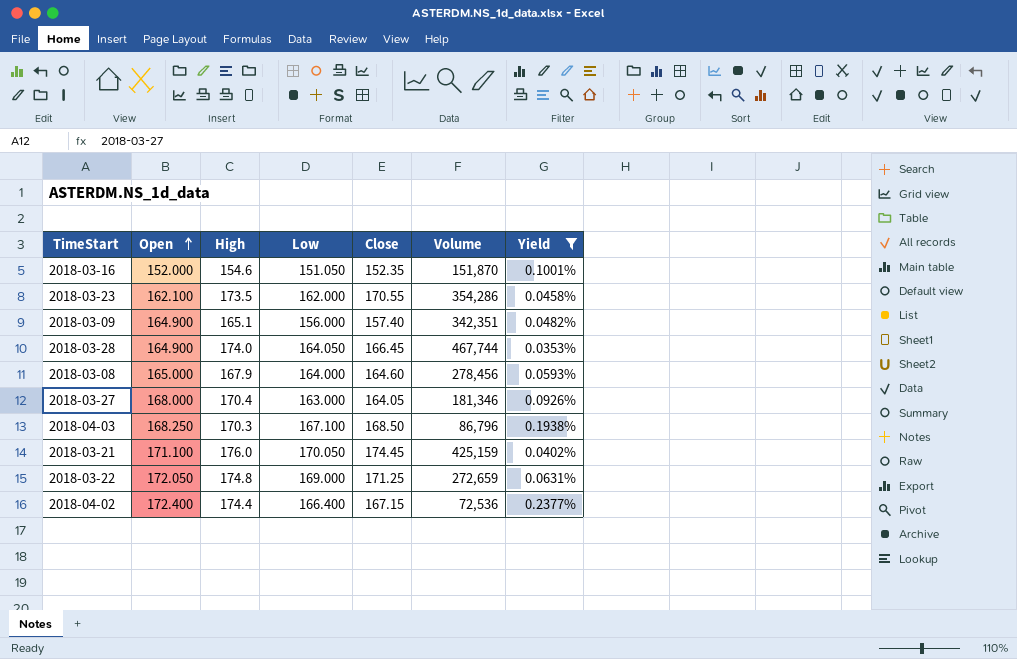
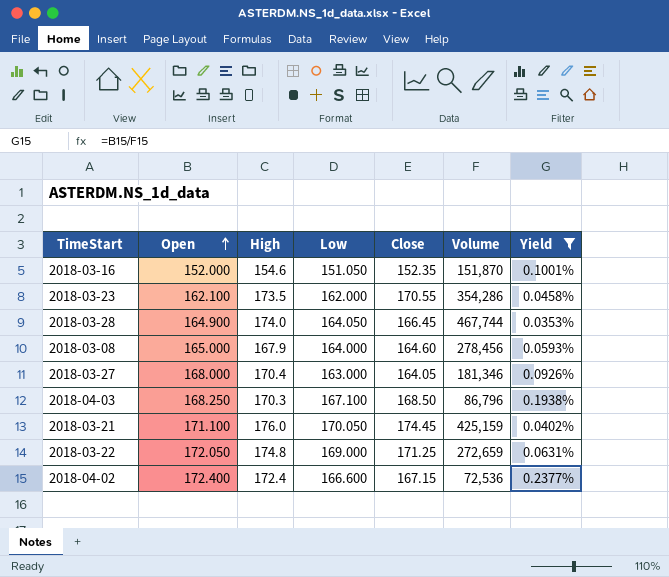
row 2018-03-09: 164.900 | 165.1 | 156.000 | 157.40 | 342,351 | 0.0482% -> none
2018-04-02 | High: 174.4 -> 172.4
2018-04-02 | Low: 166.400 -> 166.600

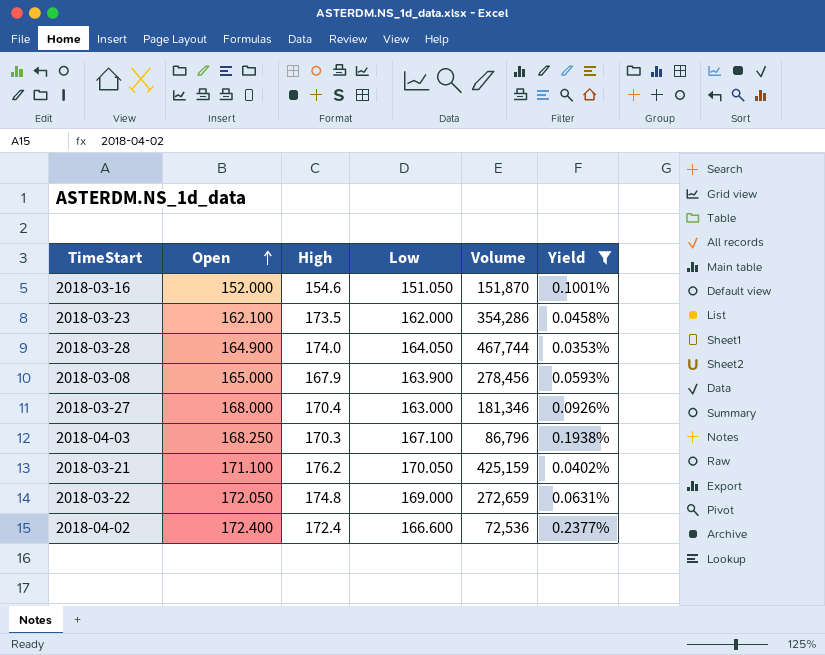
column Close | position: 5 -> none
2018-03-08 | Low: 164.000 -> 163.900
2018-03-21 | High: 176.0 -> 176.2

